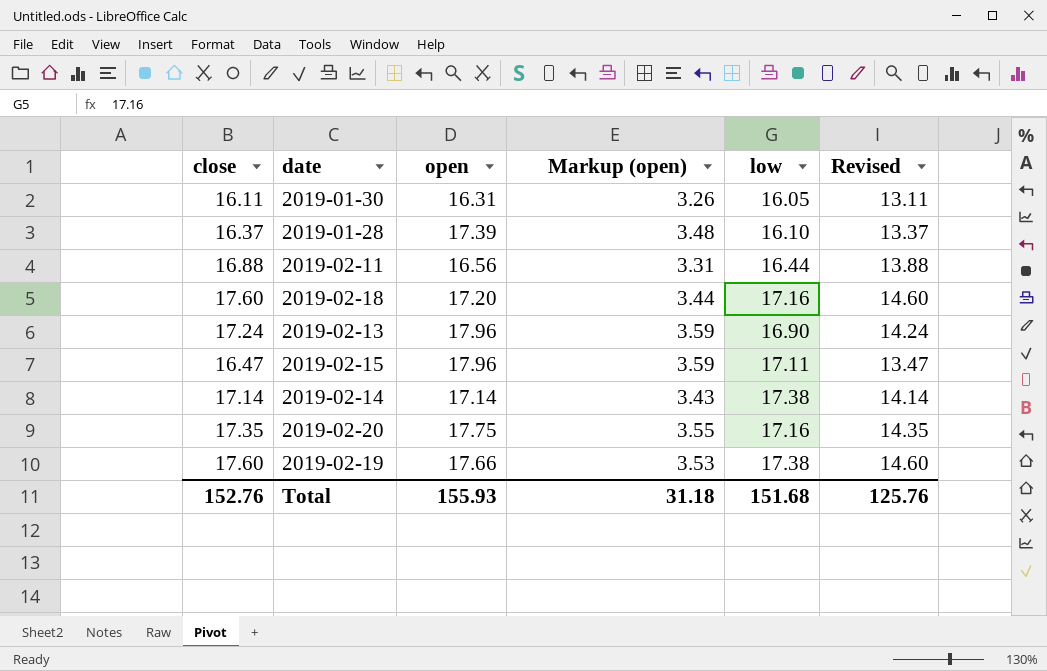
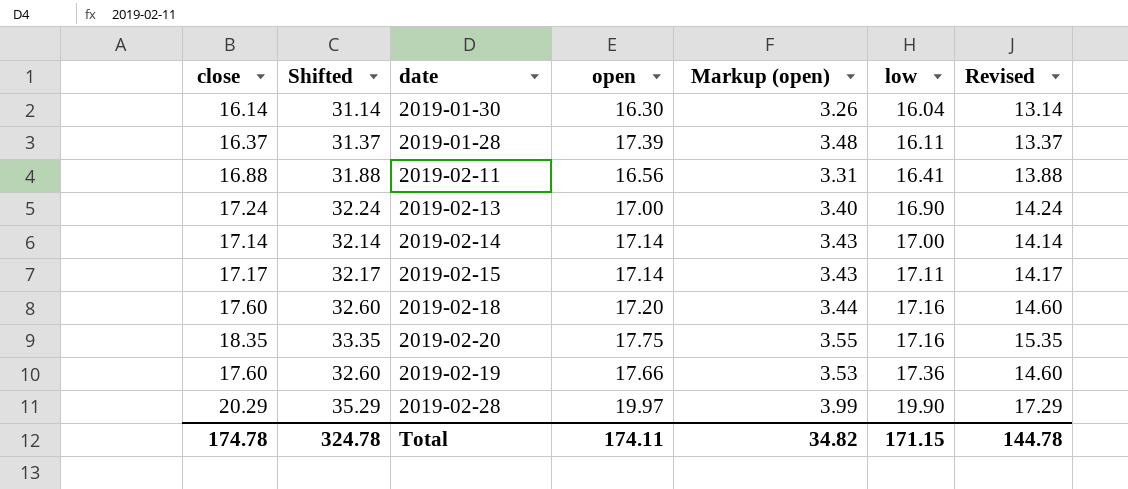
row order: none -> low ascending
column Shifted | formula: none -> [close] + 15
2019-01-30 | close: 16.11 -> 16.14
2019-01-30 | open: 16.31 -> 16.30
2019-01-30 | low: 16.05 -> 16.04
2019-01-30 | Revised: 13.11 -> 13.14
2019-01-28 | low: 16.10 -> 16.11
2019-02-11 | low: 16.44 -> 16.41
2019-02-13 | open: 17.96 -> 17.00
2019-02-13 | Markup (open): 3.59 -> 3.40
2019-02-14 | low: 17.38 -> 17.00
2019-02-15 | close: 16.47 -> 17.17
2019-02-15 | open: 17.96 -> 17.14
2019-02-15 | Markup (open): 3.59 -> 3.43
2019-02-15 | Revised: 13.47 -> 14.17
2019-02-20 | close: 17.35 -> 18.35
2019-02-20 | Revised: 14.35 -> 15.35
2019-02-19 | low: 17.38 -> 17.36
row 2019-02-28: none -> 20.29 | 35.29 | 19.97 | 3.99 | 19.90 | 17.29
Total | close: 152.76 -> 174.78
Total | open: 155.93 -> 174.11
Total | Markup (open): 31.18 -> 34.82
Total | low: 151.68 -> 171.15
Total | Revised: 125.76 -> 144.78

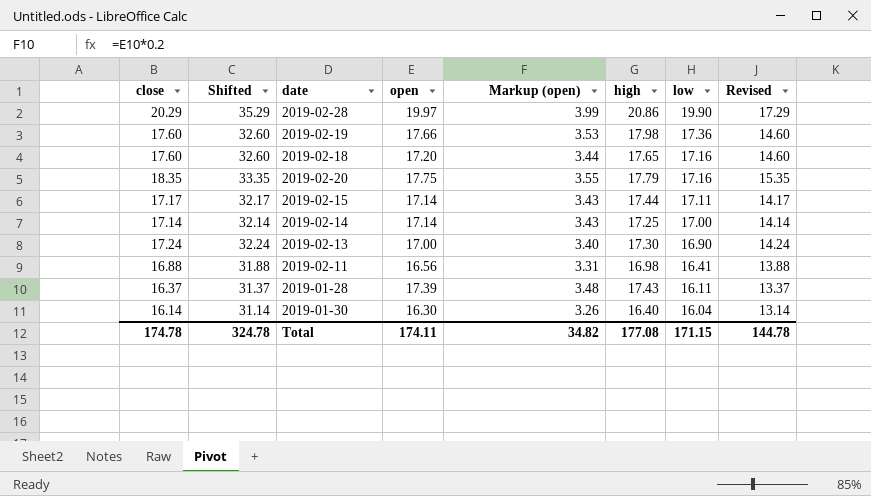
row order: low ascending -> low descending
column high | position: none -> 6

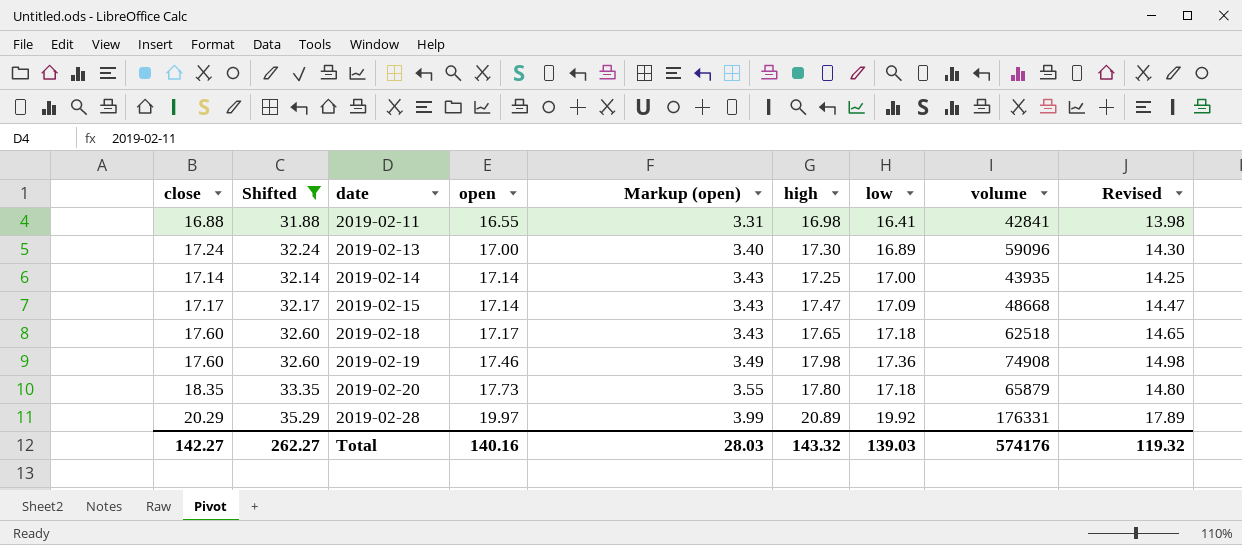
filter: none -> Shifted >= 31.88
row order: low descending -> date ascending
column volume | position: none -> 8
column Revised | formula: [close] - 3 -> [high] - 3
2019-02-11 | open: 16.56 -> 16.55
2019-02-13 | low: 16.90 -> 16.89
2019-02-15 | high: 17.44 -> 17.47
2019-02-15 | low: 17.11 -> 17.09
2019-02-18 | open: 17.20 -> 17.17
2019-02-18 | Markup (open): 3.44 -> 3.43
2019-02-18 | low: 17.16 -> 17.18
2019-02-19 | open: 17.66 -> 17.46
2019-02-19 | Markup (open): 3.53 -> 3.49
2019-02-20 | open: 17.75 -> 17.73
2019-02-20 | high: 17.79 -> 17.80
2019-02-20 | low: 17.16 -> 17.18
2019-02-28 | high: 20.86 -> 20.89
2019-02-28 | low: 19.90 -> 19.92
Total | close: 174.78 -> 142.27
Total | Shifted: 324.78 -> 262.27
Total | open: 174.11 -> 140.16
Total | Markup (open): 34.82 -> 28.03
Total | high: 177.08 -> 143.32
Total | low: 171.15 -> 139.03
Total | Revised: 144.78 -> 119.32

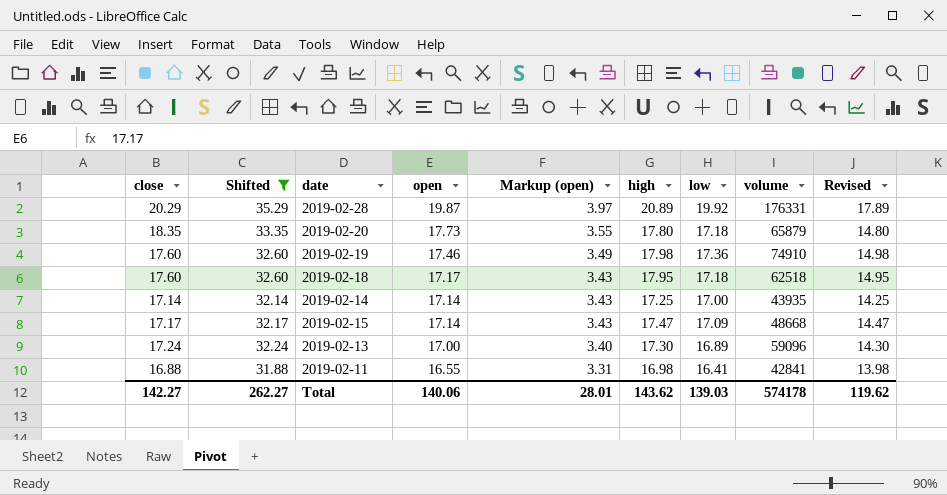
row order: date ascending -> open descending
2019-02-28 | open: 19.97 -> 19.87
2019-02-28 | Markup (open): 3.99 -> 3.97
2019-02-19 | volume: 74908 -> 74910
2019-02-18 | high: 17.65 -> 17.95
2019-02-18 | Revised: 14.65 -> 14.95
Total | open: 140.16 -> 140.06
Total | Markup (open): 28.03 -> 28.01
Total | high: 143.32 -> 143.62
Total | volume: 574176 -> 574178
Total | Revised: 119.32 -> 119.62

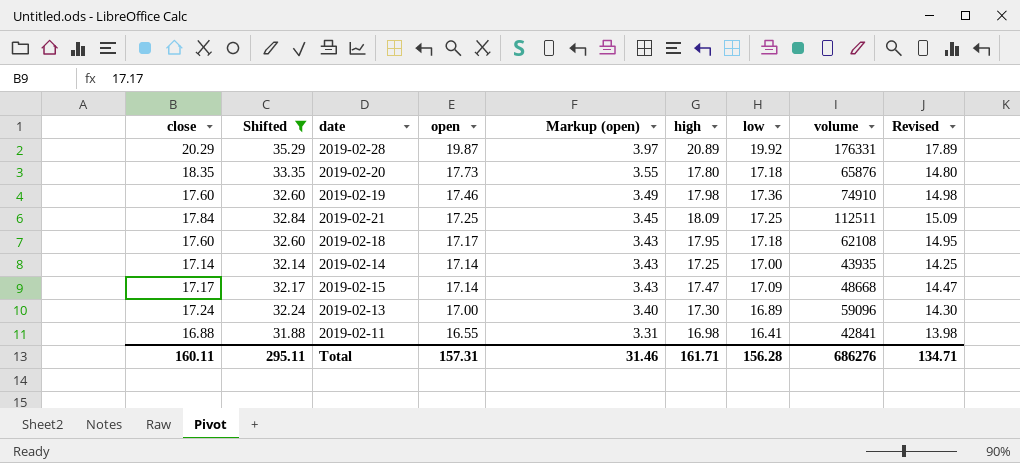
2019-02-20 | volume: 65879 -> 65876
row 2019-02-21: none -> 17.84 | 32.84 | 17.25 | 3.45 | 18.09 | 17.25 | 112511 | 15.09
2019-02-18 | volume: 62518 -> 62108
Total | close: 142.27 -> 160.11
Total | Shifted: 262.27 -> 295.11
Total | open: 140.06 -> 157.31
Total | Markup (open): 28.01 -> 31.46
Total | high: 143.62 -> 161.71
Total | low: 139.03 -> 156.28
Total | volume: 574178 -> 686276
Total | Revised: 119.62 -> 134.71

